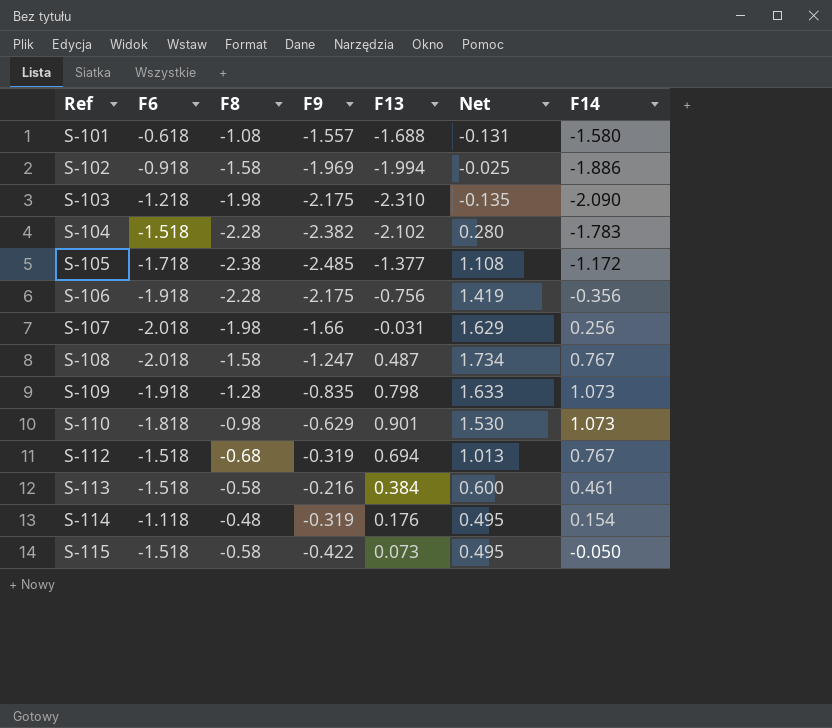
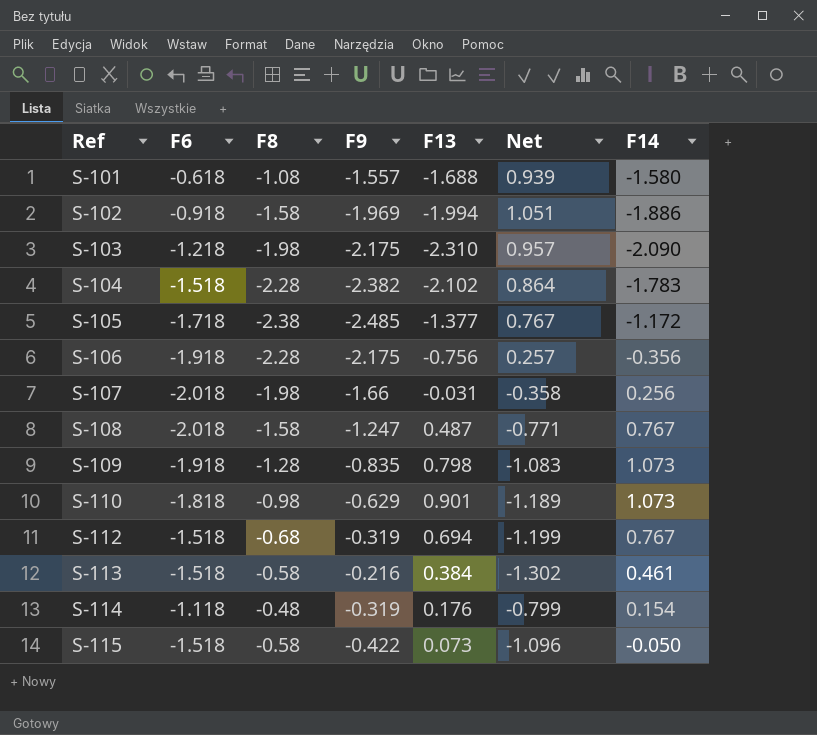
column Net | formula: [F13] - [F9] -> [F6] - [F9]

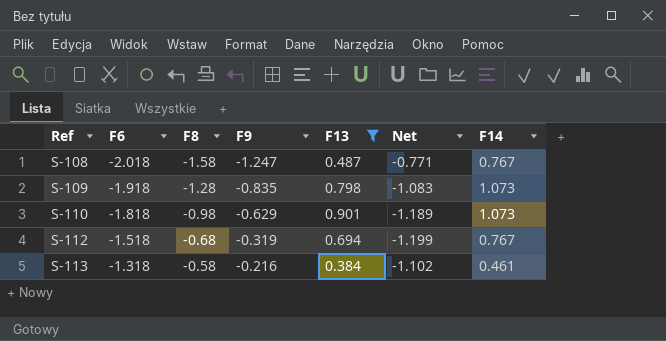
filter: none -> F13 >= 0.384
S-113 | F6: -1.518 -> -1.318
S-113 | Net: -1.302 -> -1.102

